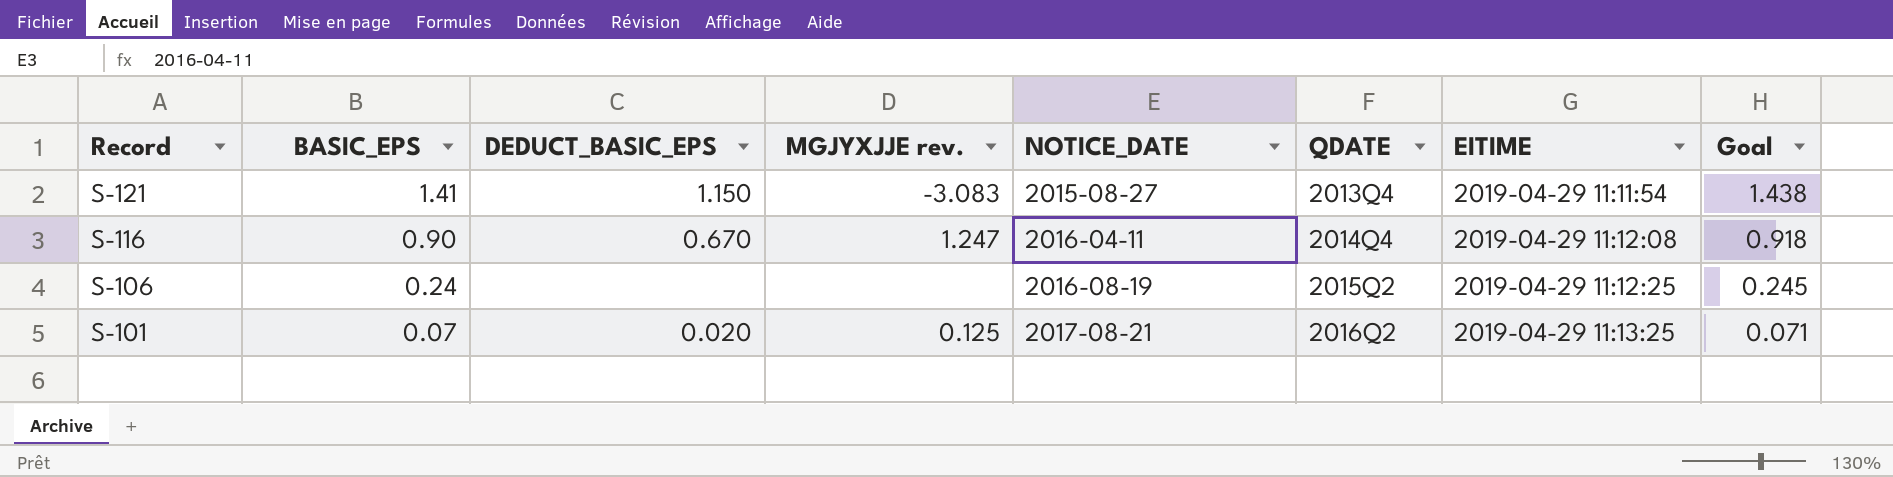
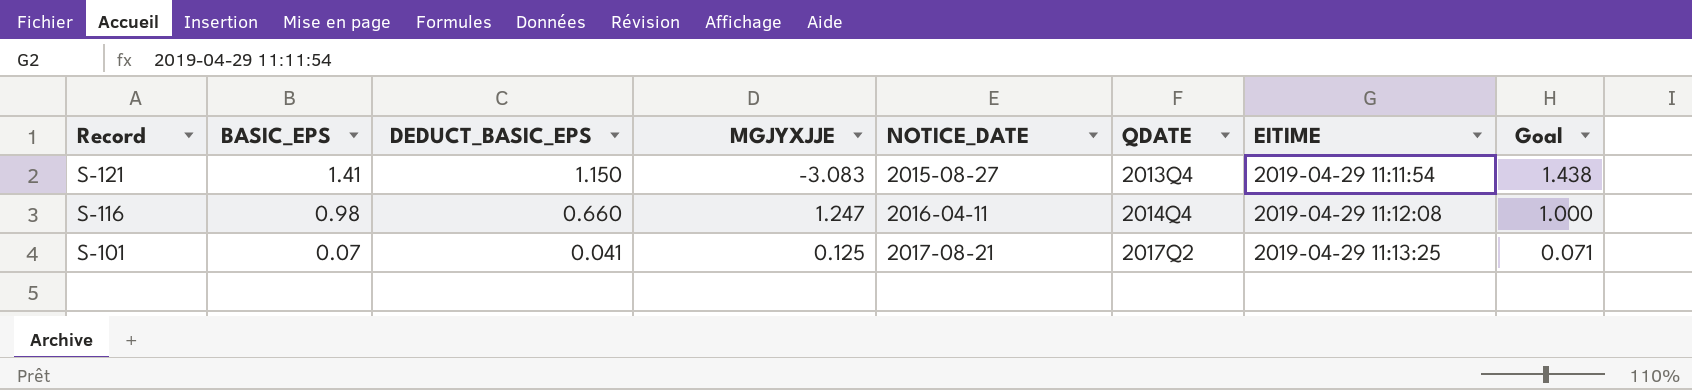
column name: MGJYXJJE rev. -> MGJYXJJE
row S-106: 0.24 | none | none | 2016-08-19 | 2015Q2 | 2019-04-29 11:12:25 | 0.245 -> none
S-116 | BASIC_EPS: 0.90 -> 0.98
S-116 | DEDUCT_BASIC_EPS: 0.670 -> 0.660
S-116 | Goal: 0.918 -> 1.000
S-101 | DEDUCT_BASIC_EPS: 0.020 -> 0.041
S-101 | QDATE: 2016Q2 -> 2017Q2

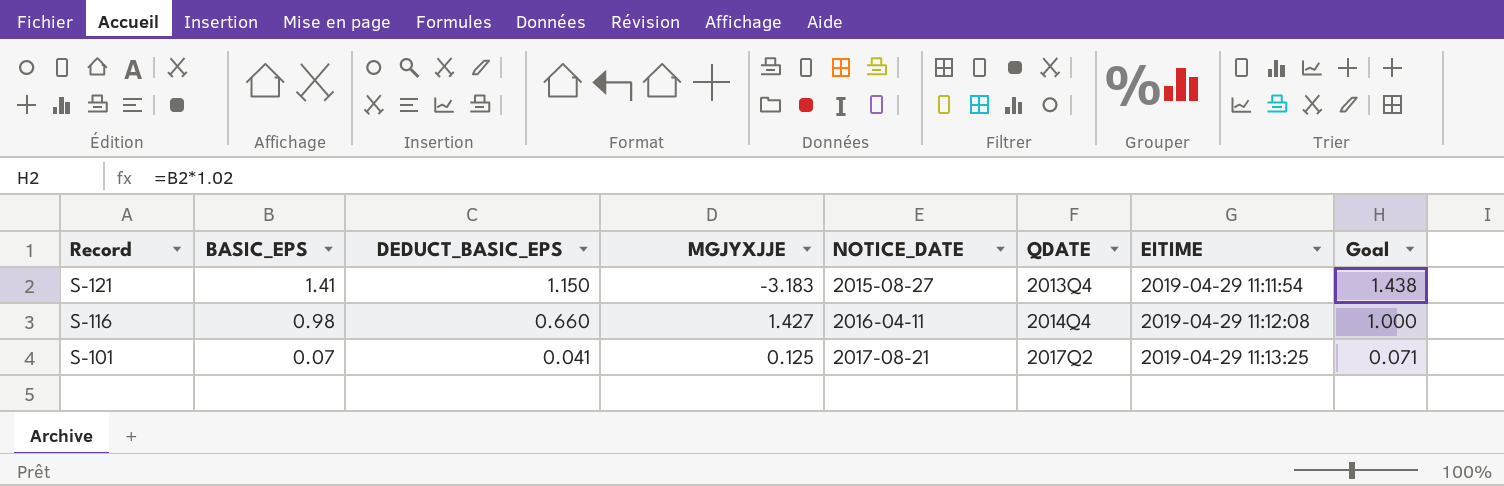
S-121 | MGJYXJJE: -3.083 -> -3.183
S-116 | MGJYXJJE: 1.247 -> 1.427

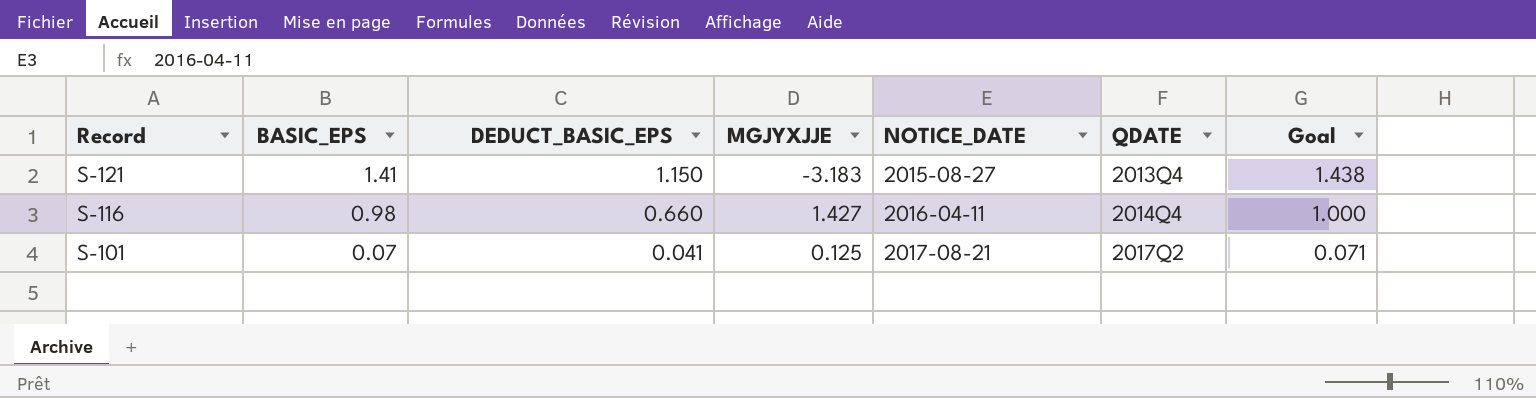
column EITIME | position: 7 -> none

